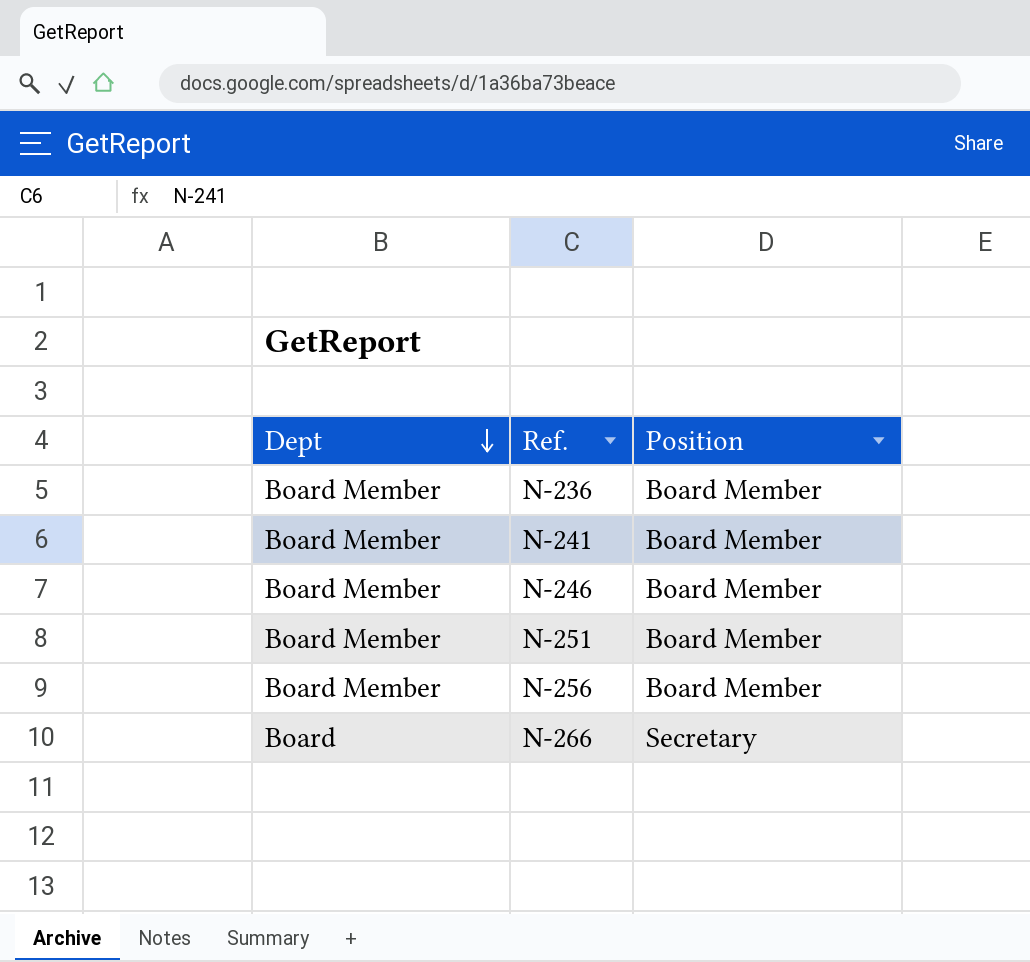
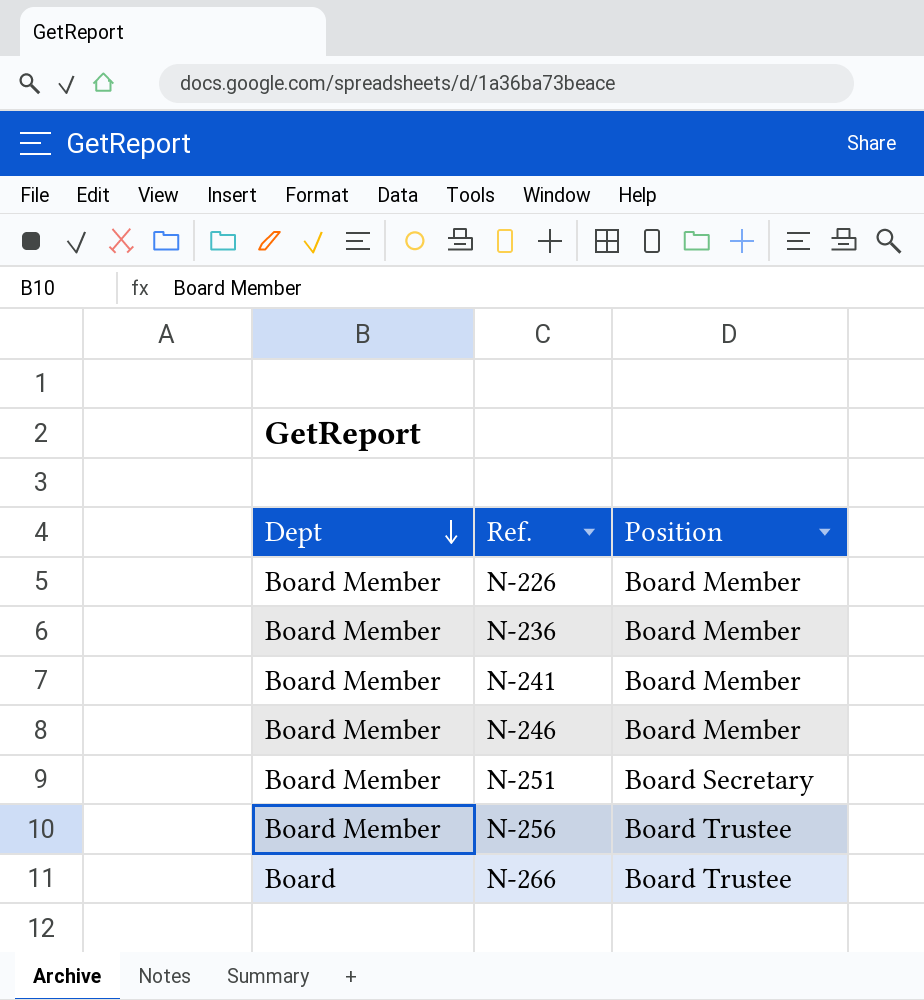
row N-226: none -> Board Member | Board Member
N-251 | Position: Board Member -> Board Secretary
N-256 | Position: Board Member -> Board Trustee
N-266 | Position: Secretary -> Board Trustee

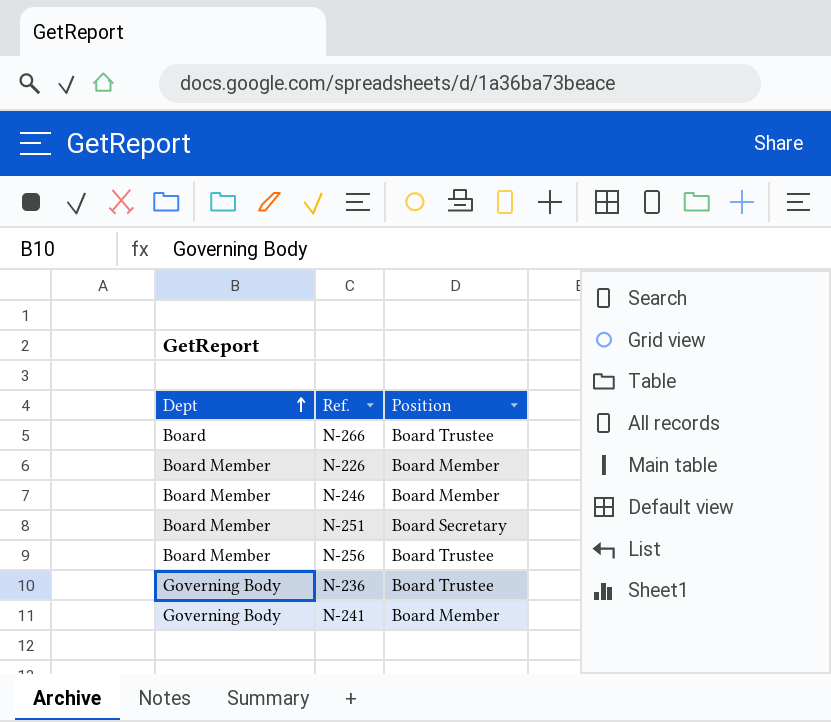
row order: Dept descending -> Dept ascending
N-236 | Dept: Board Member -> Governing Body
N-236 | Position: Board Member -> Board Trustee
N-241 | Dept: Board Member -> Governing Body

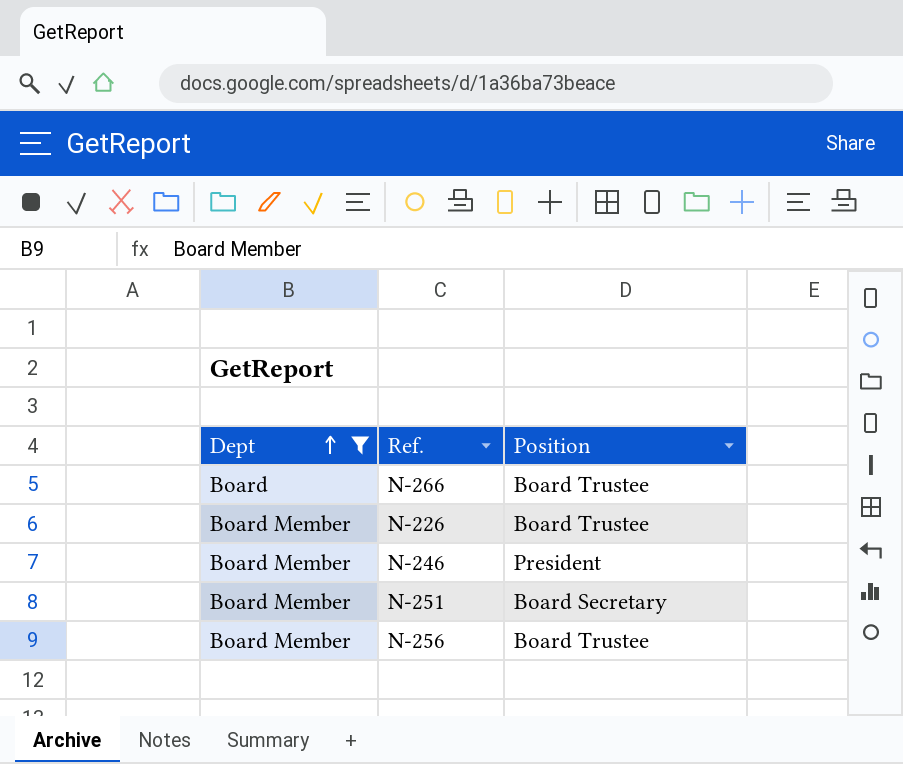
filter: none -> Dept != Governing Body
N-226 | Position: Board Member -> Board Trustee
N-246 | Position: Board Member -> President

